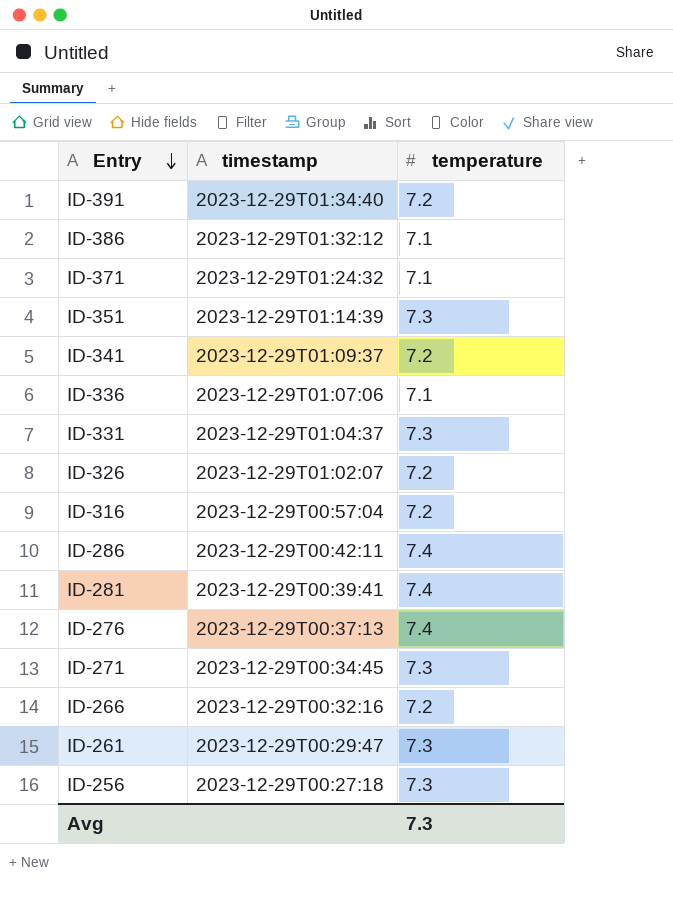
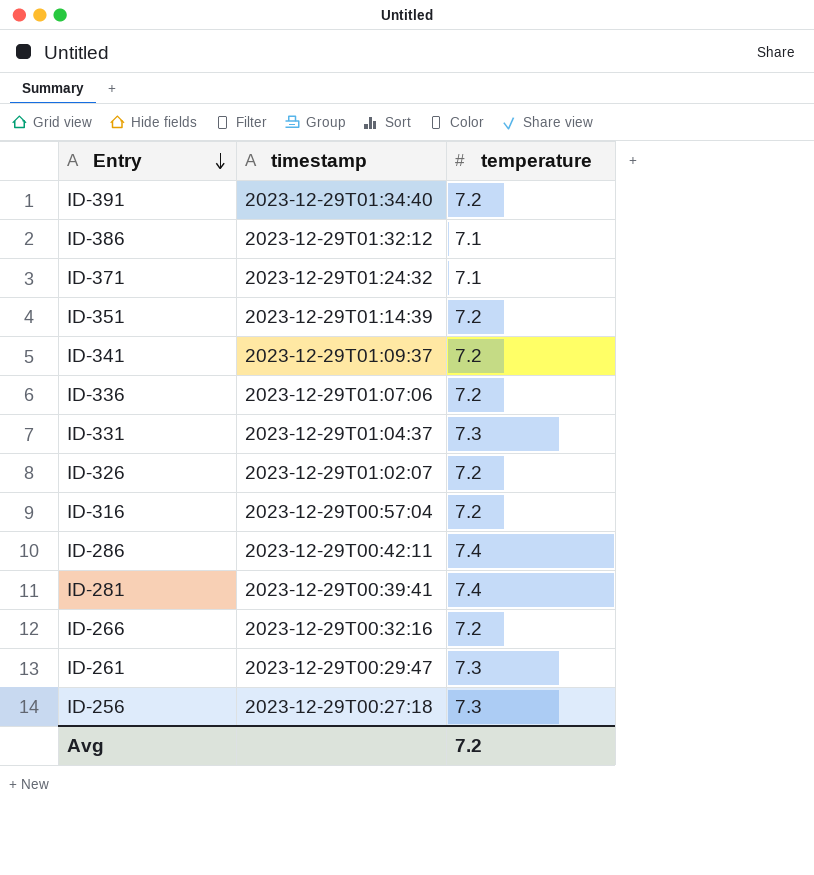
row ID-276: 2023-12-29T00:37:13 | 7.4 -> none
row ID-271: 2023-12-29T00:34:45 | 7.3 -> none
ID-351 | temperature: 7.3 -> 7.2
ID-336 | temperature: 7.1 -> 7.2
Avg | temperature: 7.3 -> 7.2

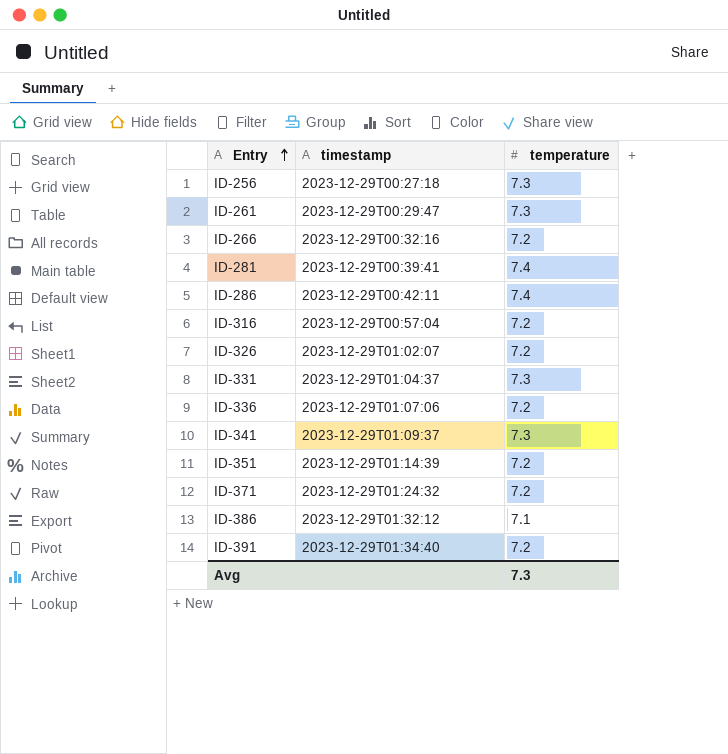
row order: Entry descending -> Entry ascending
ID-341 | temperature: 7.2 -> 7.3
ID-371 | temperature: 7.1 -> 7.2
Avg | temperature: 7.2 -> 7.3

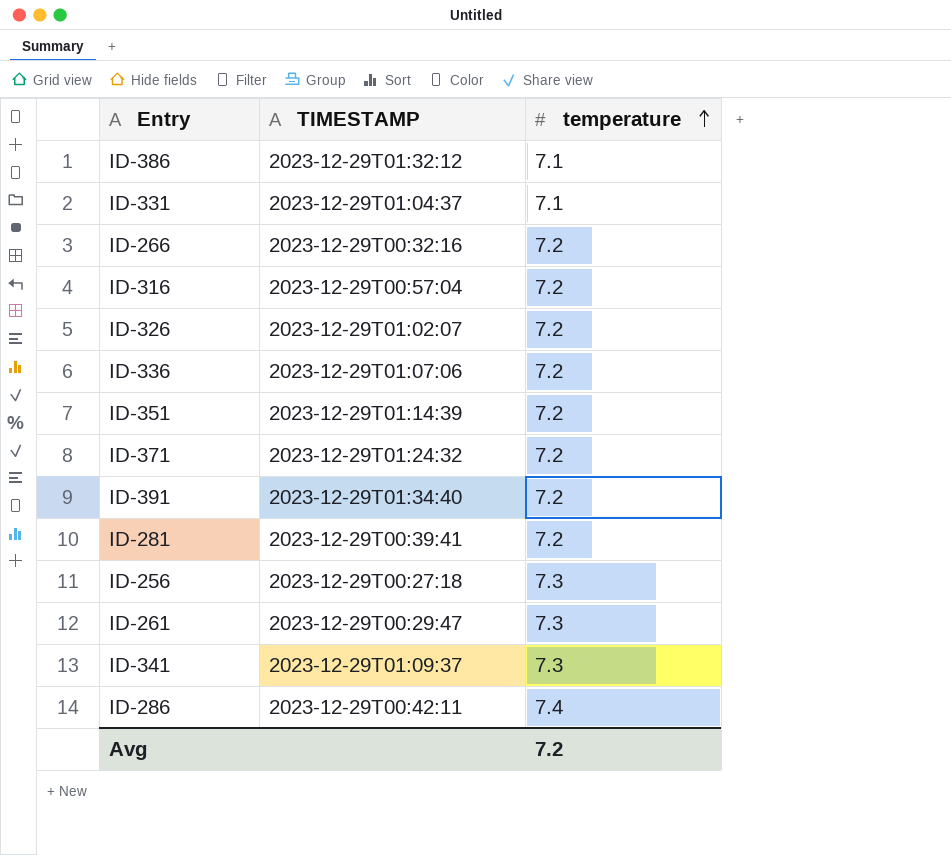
row order: Entry ascending -> temperature ascending
column name: timestamp -> TIMESTAMP
ID-331 | temperature: 7.3 -> 7.1
ID-281 | temperature: 7.4 -> 7.2
Avg | temperature: 7.3 -> 7.2

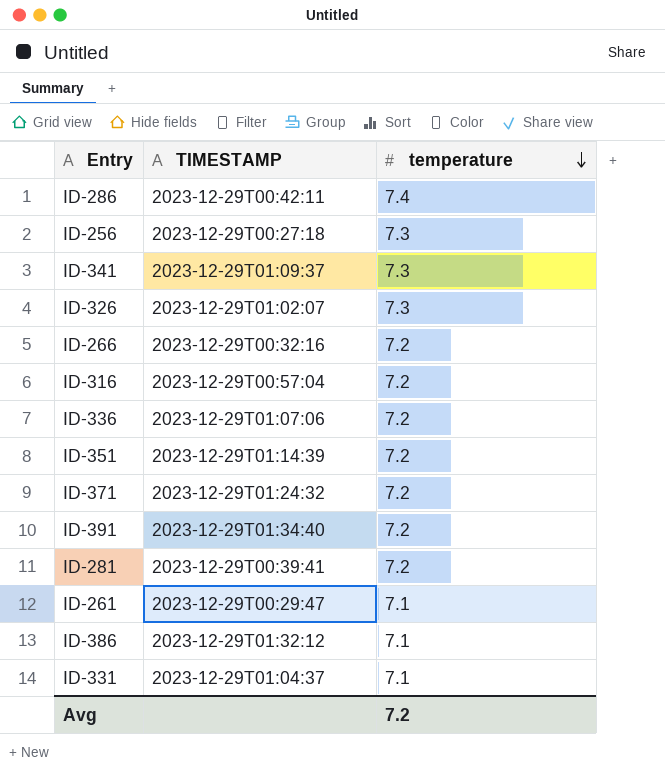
row order: temperature ascending -> temperature descending
ID-326 | temperature: 7.2 -> 7.3
ID-261 | temperature: 7.3 -> 7.1

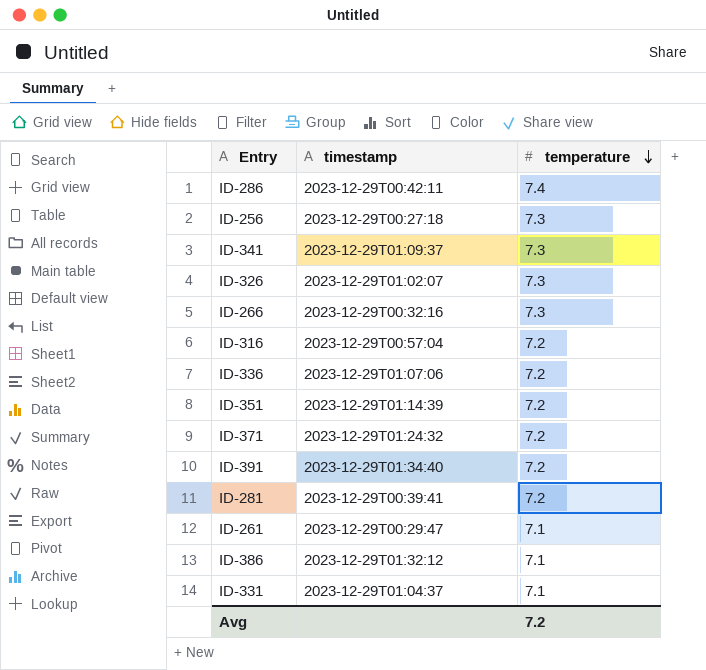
column name: TIMESTAMP -> timestamp
ID-266 | temperature: 7.2 -> 7.3

